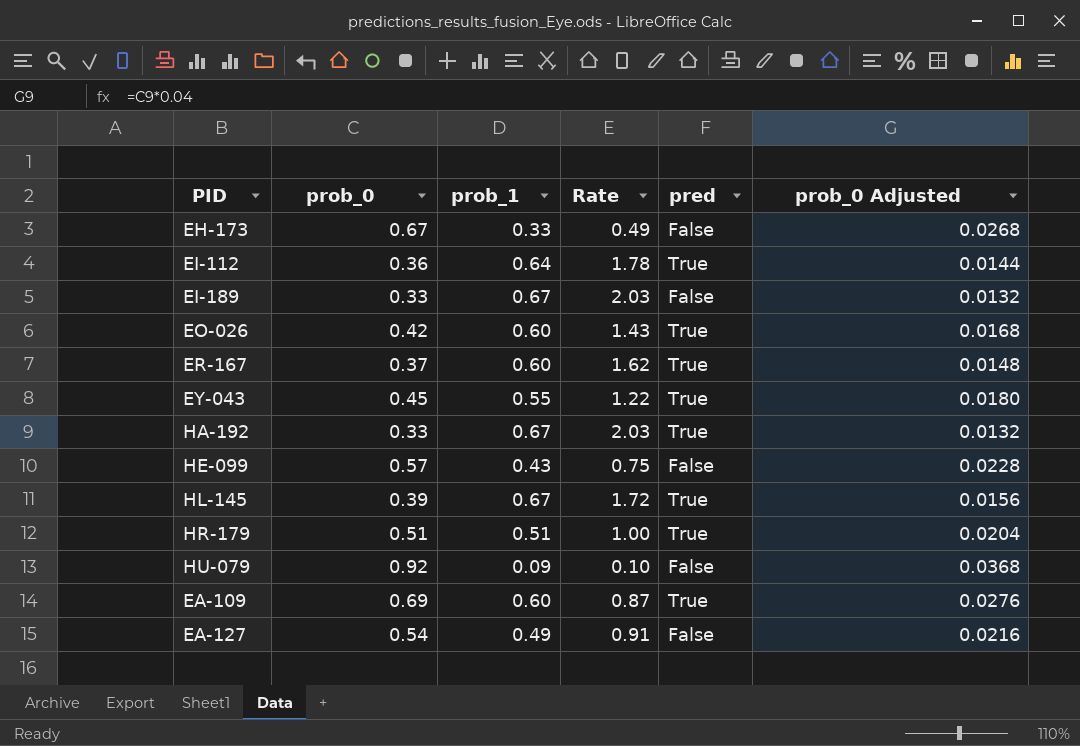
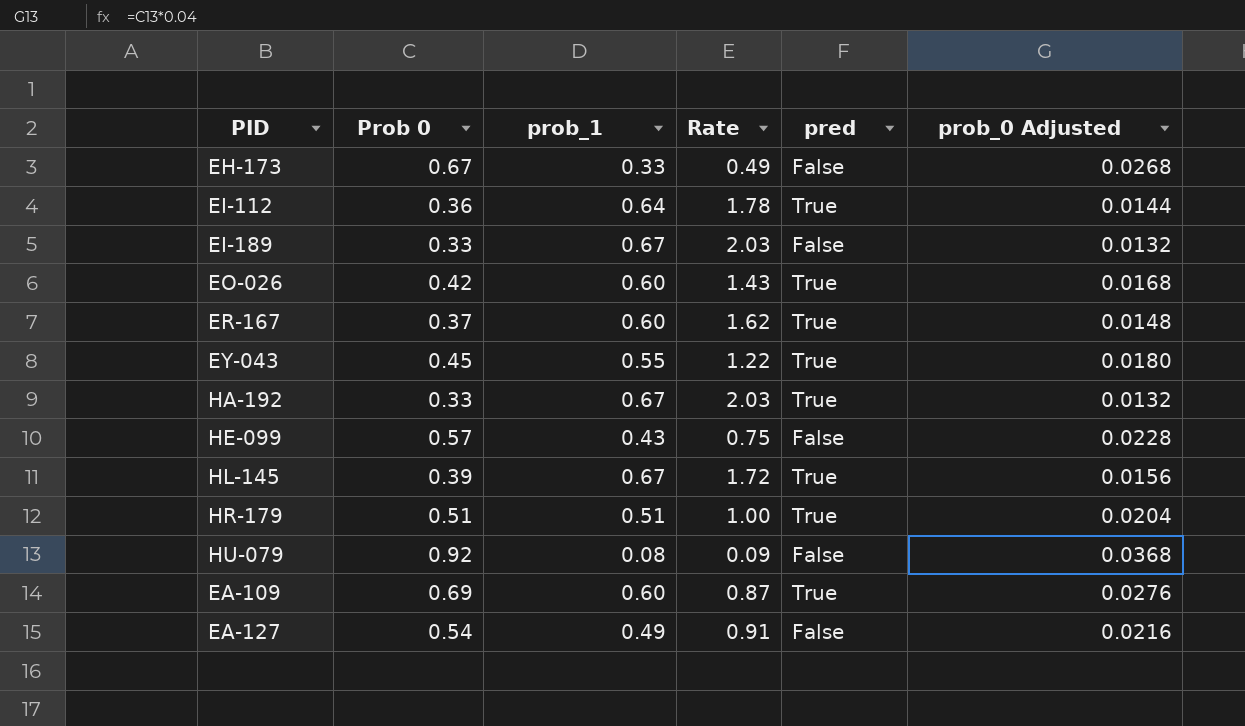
column name: prob_0 -> Prob 0
HU-079 | prob_1: 0.09 -> 0.08
HU-079 | Rate: 0.10 -> 0.09

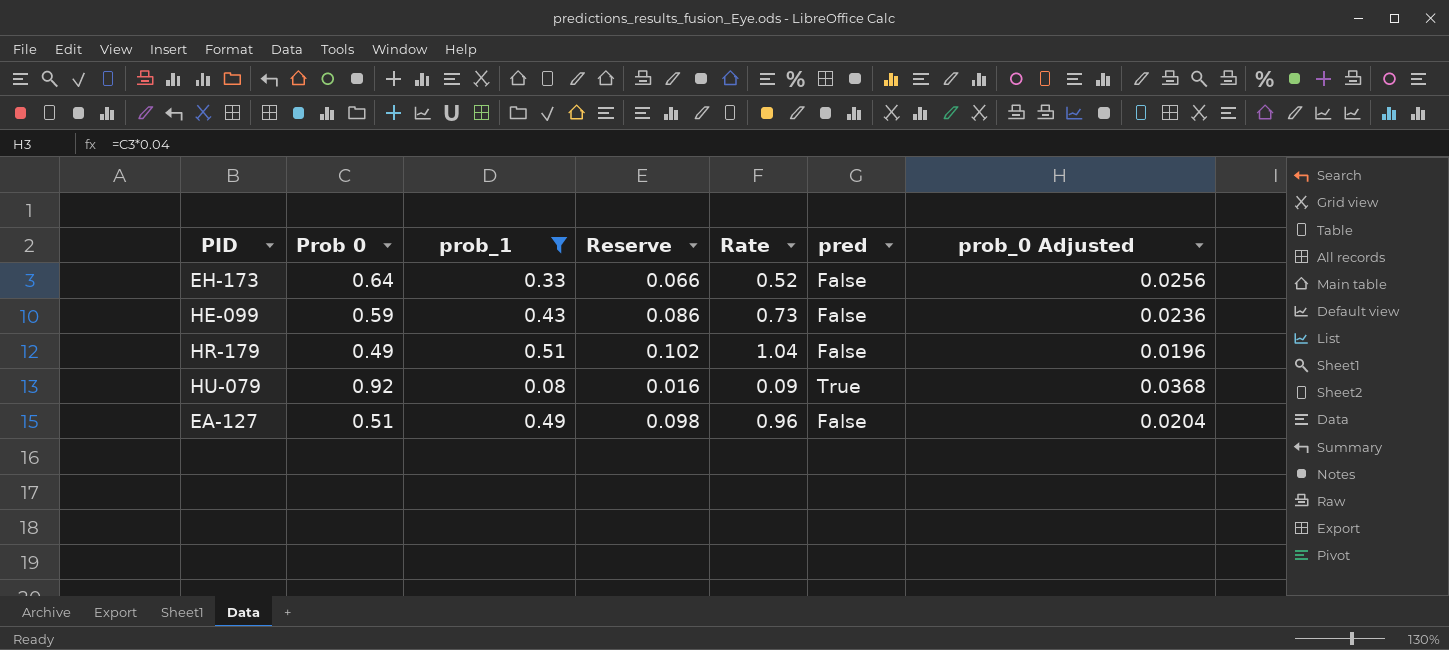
filter: none -> prob_1 <= 0.51
column Reserve | formula: none -> [prob_1] * 0.2
EH-173 | Prob 0: 0.67 -> 0.64
EH-173 | Rate: 0.49 -> 0.52
EH-173 | prob_0 Adjusted: 0.0268 -> 0.0256
HE-099 | Prob 0: 0.57 -> 0.59
HE-099 | Rate: 0.75 -> 0.73
HE-099 | prob_0 Adjusted: 0.0228 -> 0.0236
HR-179 | Prob 0: 0.51 -> 0.49
HR-179 | Rate: 1.00 -> 1.04
HR-179 | pred: True -> False
HR-179 | prob_0 Adjusted: 0.0204 -> 0.0196
HU-079 | pred: False -> True
EA-127 | Prob 0: 0.54 -> 0.51
EA-127 | Rate: 0.91 -> 0.96
EA-127 | prob_0 Adjusted: 0.0216 -> 0.0204

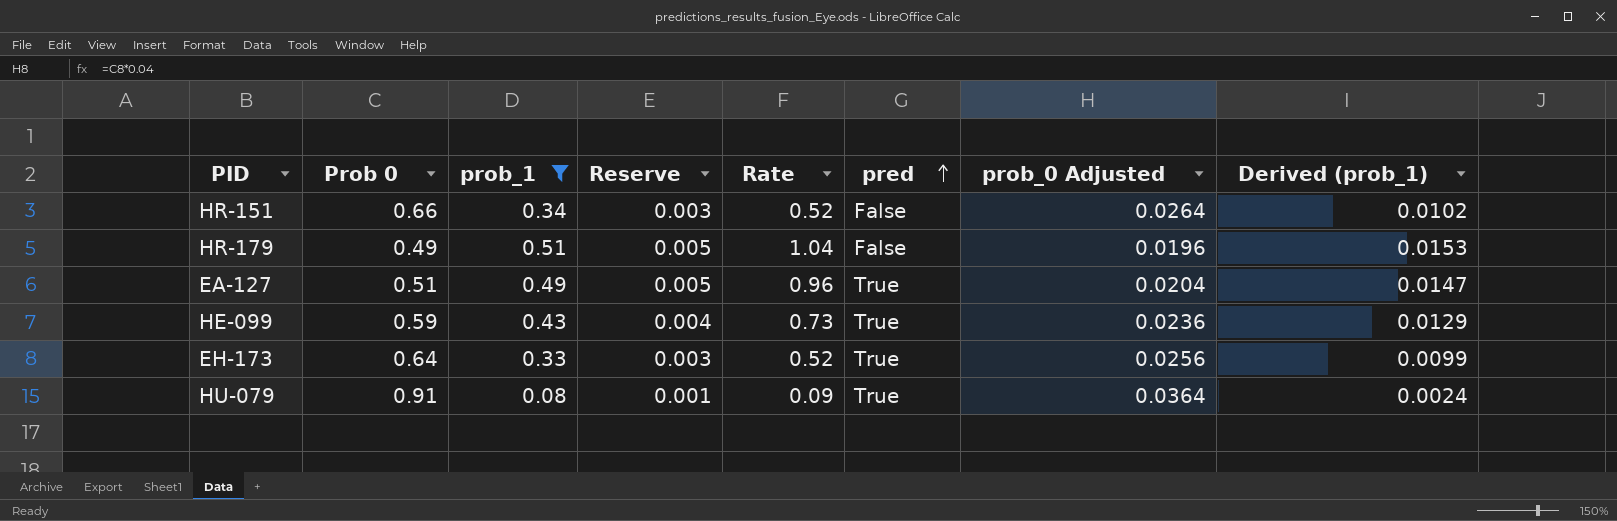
row order: none -> pred ascending
column Reserve | formula: [prob_1] * 0.2 -> [prob_1] * 0.01
column Derived (prob_1) | formula: none -> [prob_1] * 0.03
row HR-151: none -> 0.66 | 0.34 | 0.003 | 0.52 | False | 0.0264 | 0.0102
EA-127 | pred: False -> True
HE-099 | pred: False -> True
EH-173 | pred: False -> True
HU-079 | Prob 0: 0.92 -> 0.91
HU-079 | prob_0 Adjusted: 0.0368 -> 0.0364

